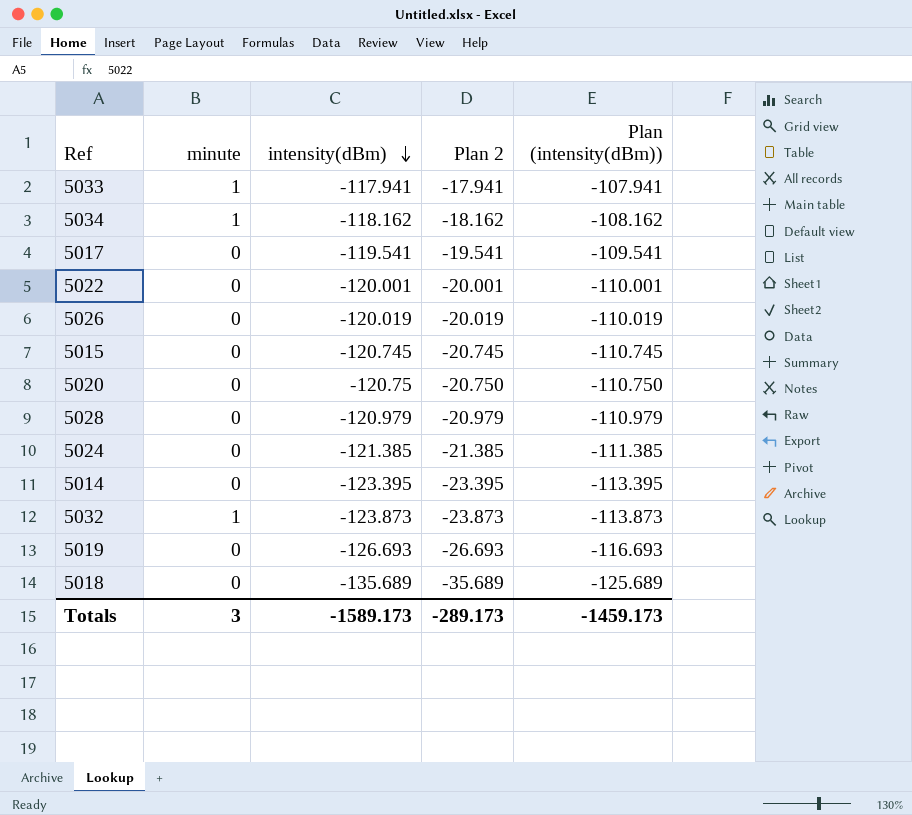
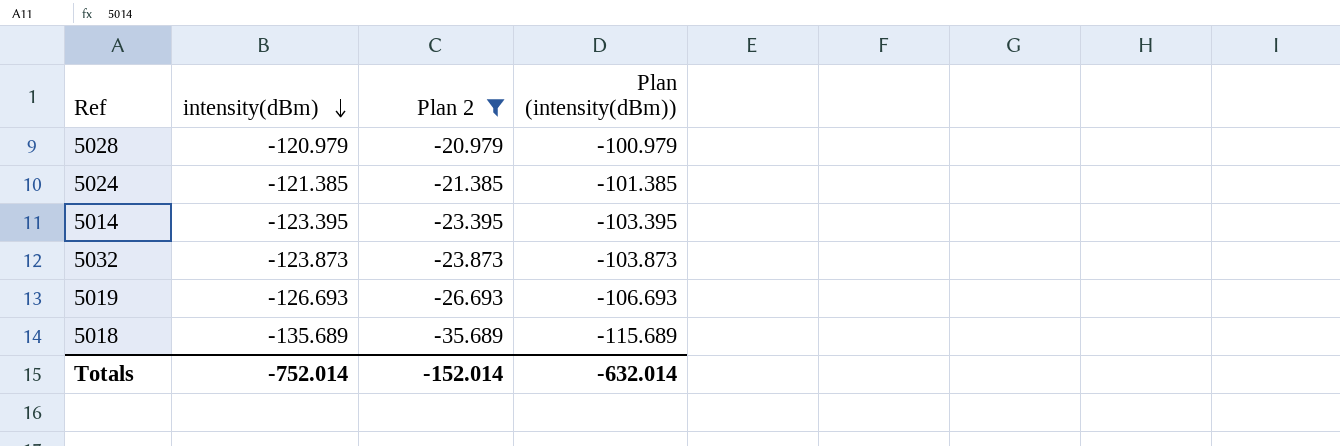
filter: none -> Plan 2 <= -20.979
column minute | position: 2 -> none
column Plan (intensity(dBm)) | formula: [intensity(dBm)] + 10 -> [intensity(dBm)] + 20
Totals | intensity(dBm): -1589.173 -> -752.014
Totals | Plan 2: -289.173 -> -152.014
Totals | Plan (intensity(dBm)): -1459.173 -> -632.014

